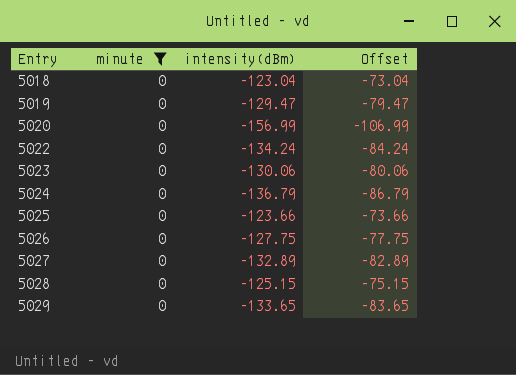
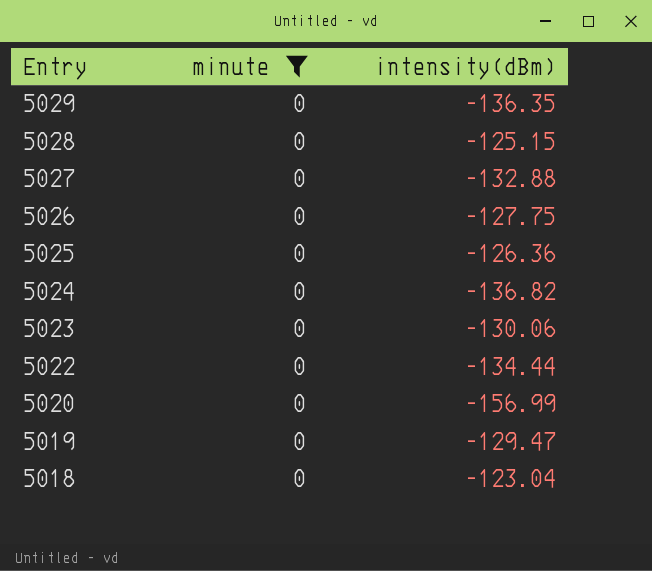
row order: Entry ascending -> Entry descending
column Offset | formula: [intensity(dBm)] + 50 -> none
5029 | intensity(dBm): -133.65 -> -136.35
5027 | intensity(dBm): -132.89 -> -132.88
5025 | intensity(dBm): -123.66 -> -126.36
5024 | intensity(dBm): -136.79 -> -136.82
5022 | intensity(dBm): -134.24 -> -134.44

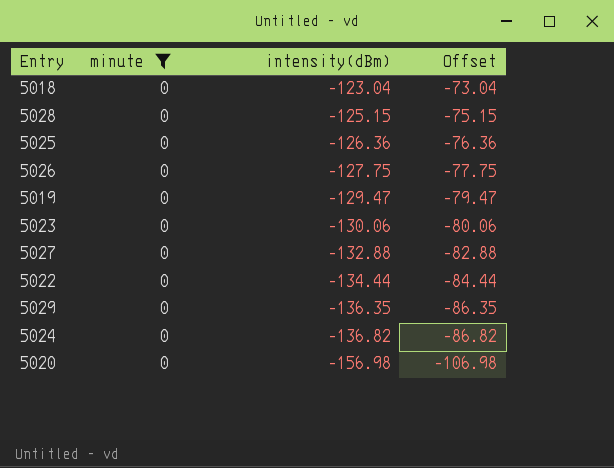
row order: Entry descending -> intensity(dBm) descending
column Offset | formula: none -> [intensity(dBm)] + 50
5020 | intensity(dBm): -156.99 -> -156.98

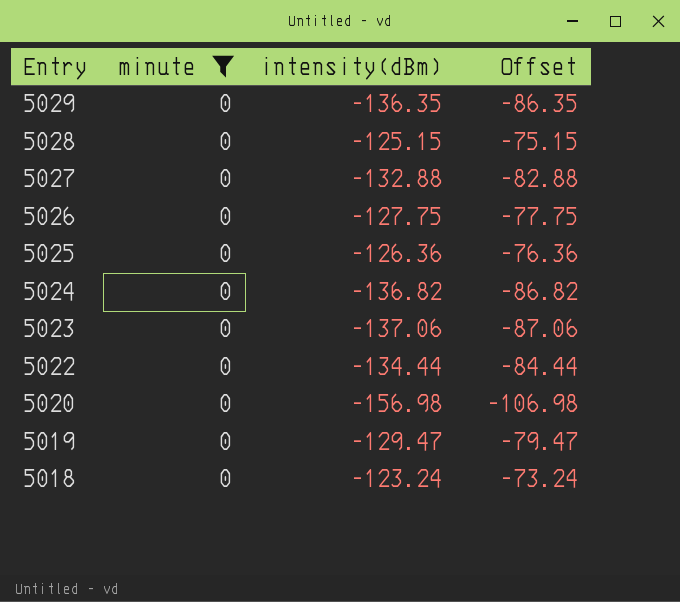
row order: intensity(dBm) descending -> Entry descending
5023 | intensity(dBm): -130.06 -> -137.06
5023 | Offset: -80.06 -> -87.06
5018 | intensity(dBm): -123.04 -> -123.24
5018 | Offset: -73.04 -> -73.24

